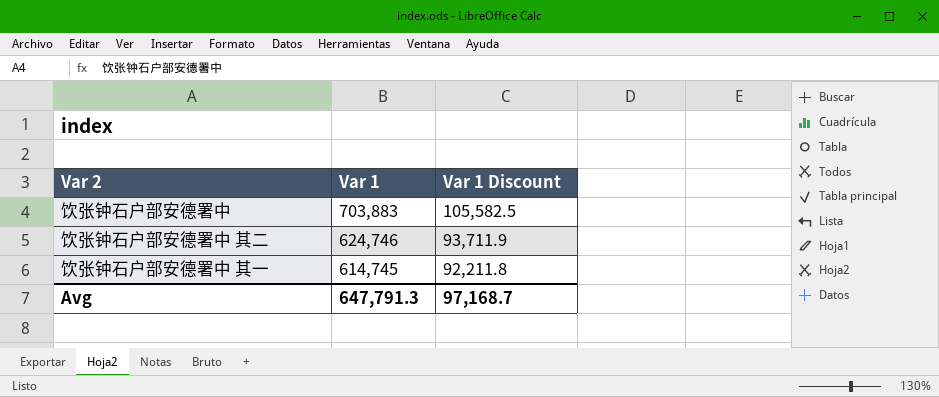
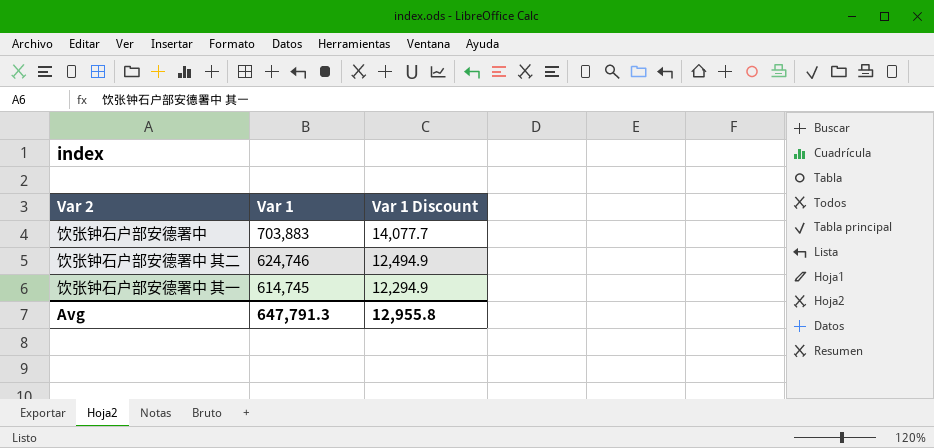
column Var 1 Discount | formula: [Var 1] * 0.15 -> [Var 1] * 0.02
Avg | Var 1 Discount: 97,168.7 -> 12,955.8

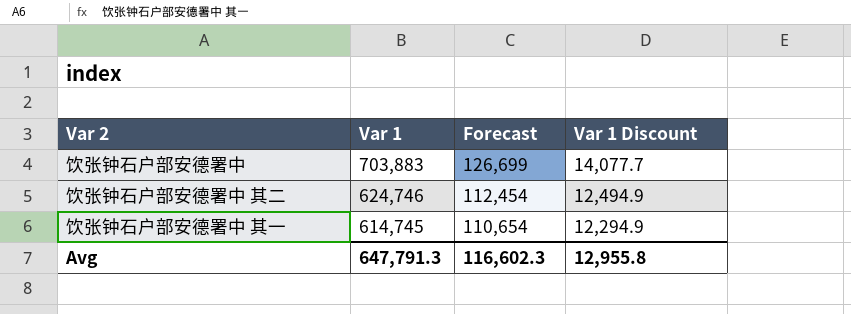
column Forecast | formula: none -> [Var 1] * 0.18

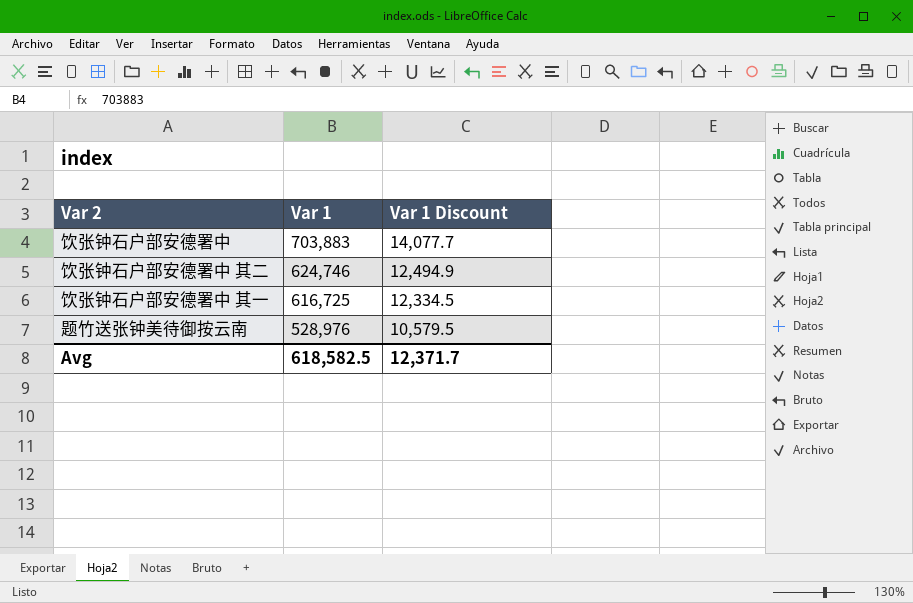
column Forecast | formula: [Var 1] * 0.18 -> none
饮张钟石户部安德署中 其一 | Var 1: 614,745 -> 616,725
饮张钟石户部安德署中 其一 | Var 1 Discount: 12,294.9 -> 12,334.5
row 题竹送张钟美待御按云南: none -> 528,976 | 10,579.5
Avg | Var 1: 647,791.3 -> 618,582.5
Avg | Var 1 Discount: 12,955.8 -> 12,371.7

